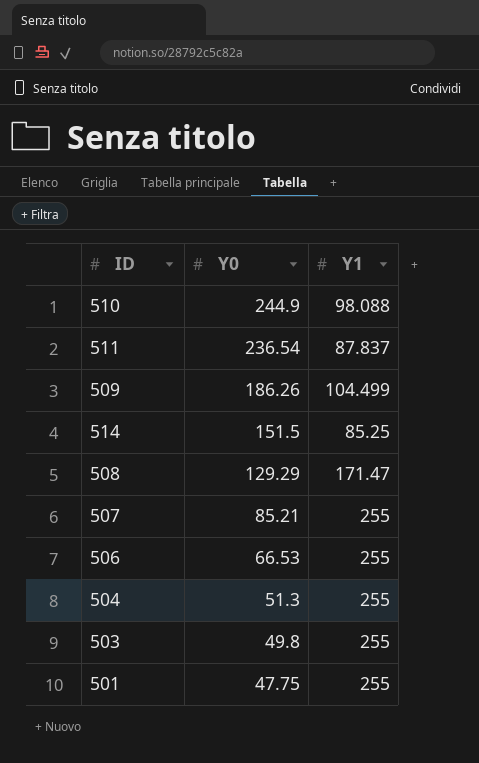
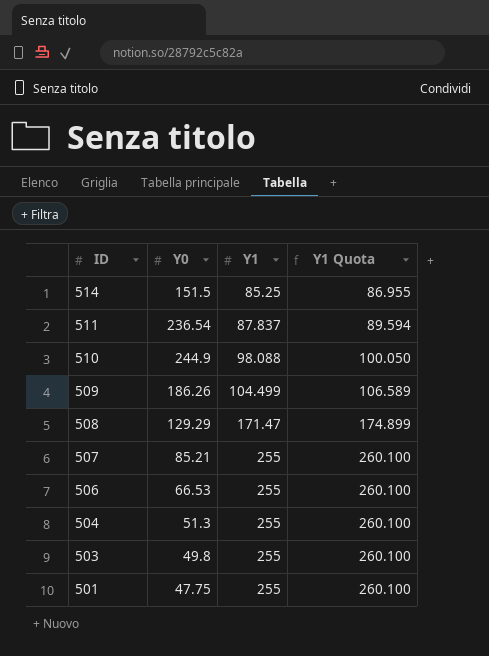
row order: Y0 descending -> ID descending
column Y1 Quota | formula: none -> [Y1] * 1.02

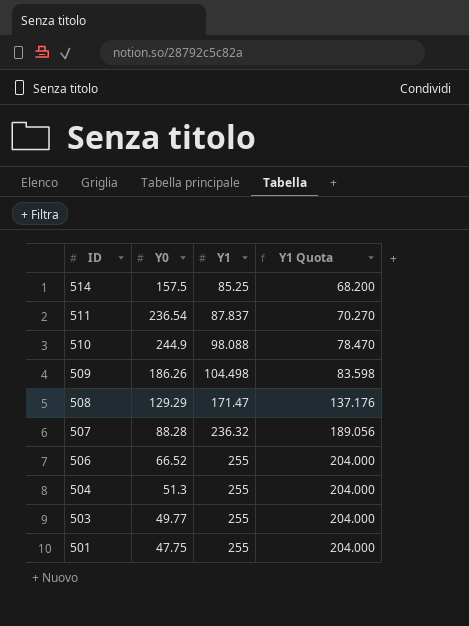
column Y1 Quota | formula: [Y1] * 1.02 -> [Y1] * 0.8
514 | Y0: 151.5 -> 157.5
509 | Y1: 104.499 -> 104.498
507 | Y0: 85.21 -> 88.28
507 | Y1: 255 -> 236.32
506 | Y0: 66.53 -> 66.52
503 | Y0: 49.8 -> 49.77

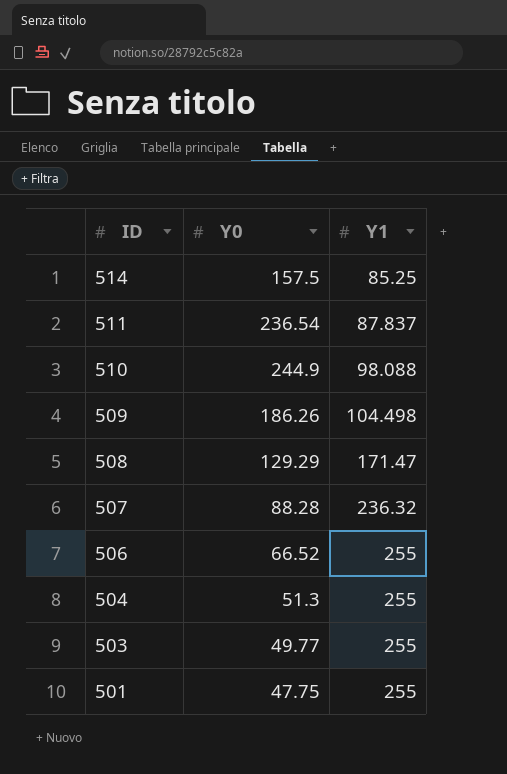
column Y1 Quota | formula: [Y1] * 0.8 -> none

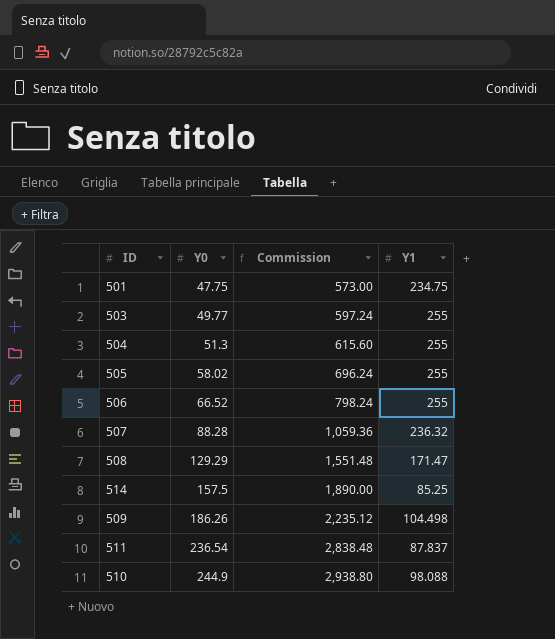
row order: ID descending -> Y0 ascending
column Commission | formula: none -> [Y0] * 12
501 | Y1: 255 -> 234.75
row 505: none -> 58.02 | 696.24 | 255

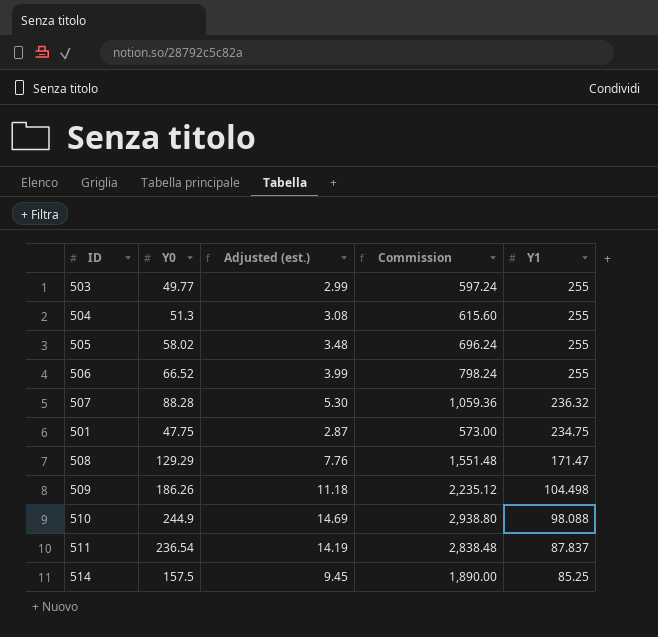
row order: Y0 ascending -> Y1 descending
column Adjusted (est.) | formula: none -> [Y0] * 0.06

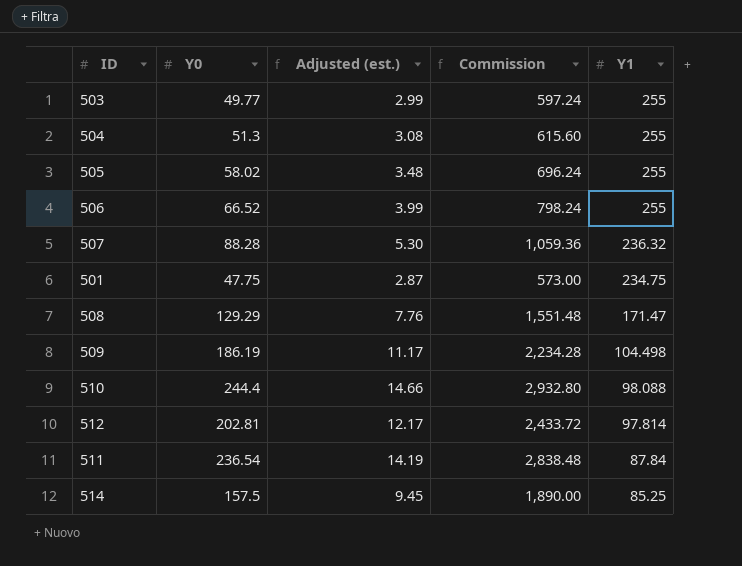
509 | Y0: 186.26 -> 186.19
509 | Adjusted (est.): 11.18 -> 11.17
509 | Commission: 2,235.12 -> 2,234.28
510 | Y0: 244.9 -> 244.4
510 | Adjusted (est.): 14.69 -> 14.66
510 | Commission: 2,938.80 -> 2,932.80
row 512: none -> 202.81 | 12.17 | 2,433.72 | 97.814
511 | Y1: 87.837 -> 87.84

